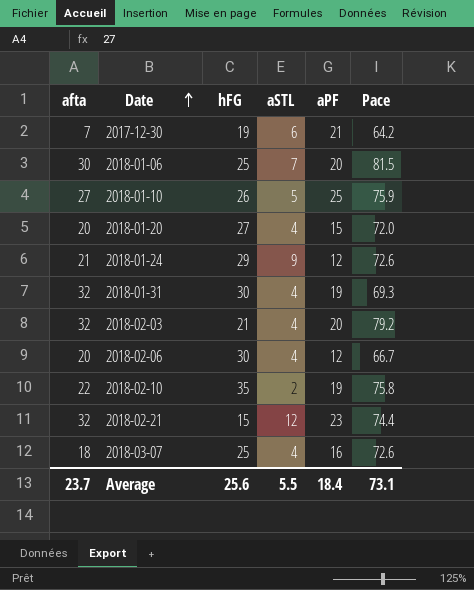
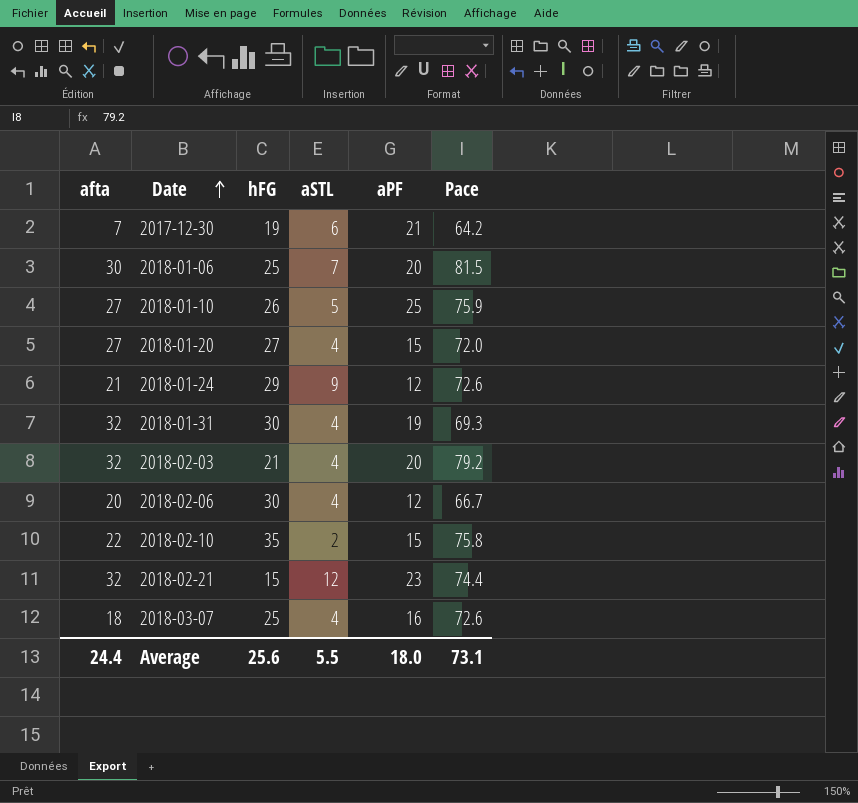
2018-01-20 | afta: 20 -> 27
2018-02-10 | aPF: 19 -> 15
Average | afta: 23.7 -> 24.4
Average | aPF: 18.4 -> 18.0

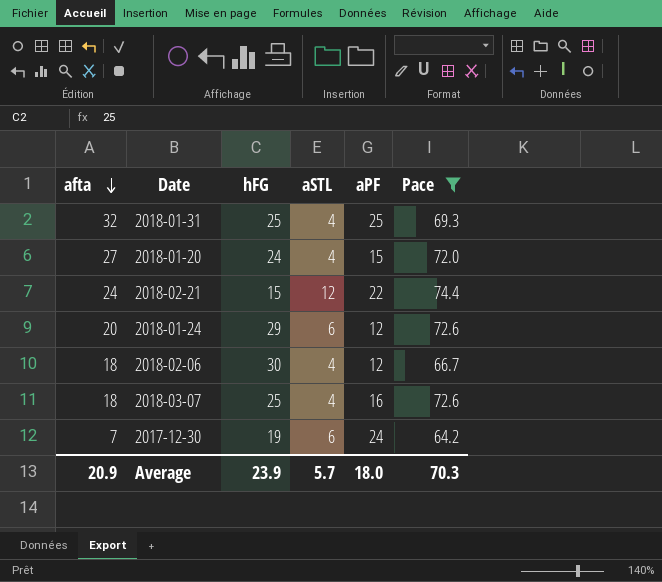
filter: none -> Pace <= 74.4
row order: Date ascending -> afta descending
2018-01-31 | hFG: 30 -> 25
2018-01-31 | aPF: 19 -> 25
2018-01-20 | hFG: 27 -> 24
2018-02-21 | afta: 32 -> 24
2018-02-21 | aPF: 23 -> 22
2018-01-24 | afta: 21 -> 20
2018-01-24 | aSTL: 9 -> 6
2018-02-06 | afta: 20 -> 18
2017-12-30 | aPF: 21 -> 24
Average | afta: 24.4 -> 20.9
Average | hFG: 25.6 -> 23.9
Average | aSTL: 5.5 -> 5.7
Average | Pace: 73.1 -> 70.3

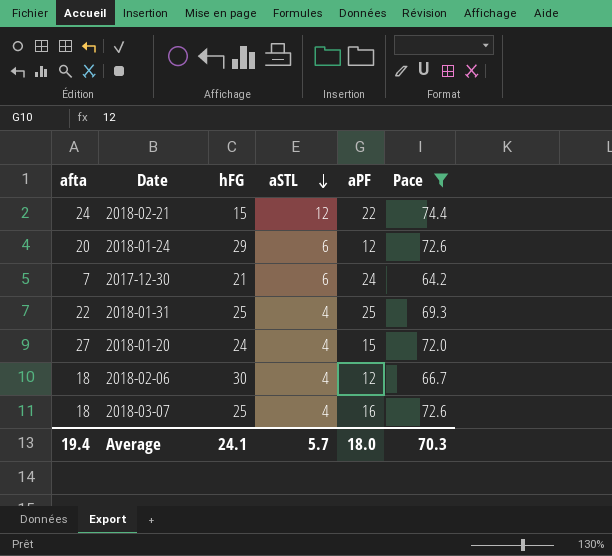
row order: afta descending -> aSTL descending
2017-12-30 | hFG: 19 -> 21
2018-01-31 | afta: 32 -> 22
Average | afta: 20.9 -> 19.4
Average | hFG: 23.9 -> 24.1

